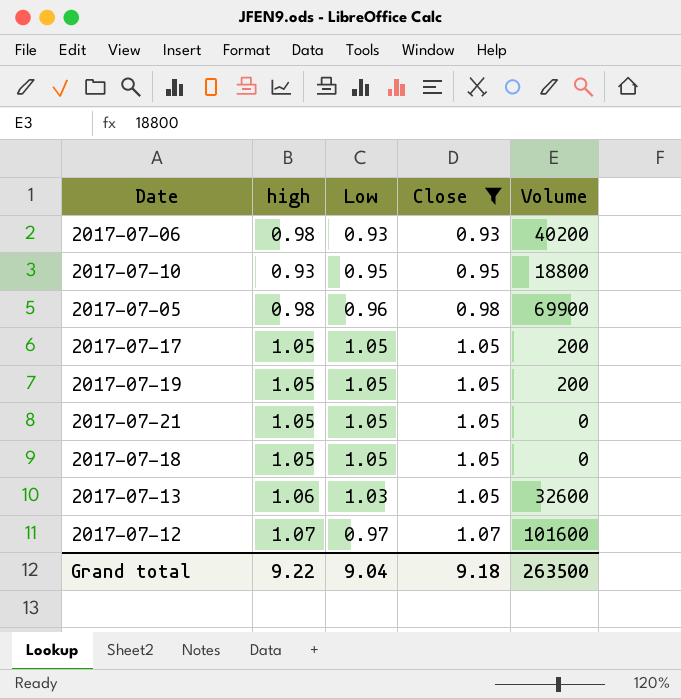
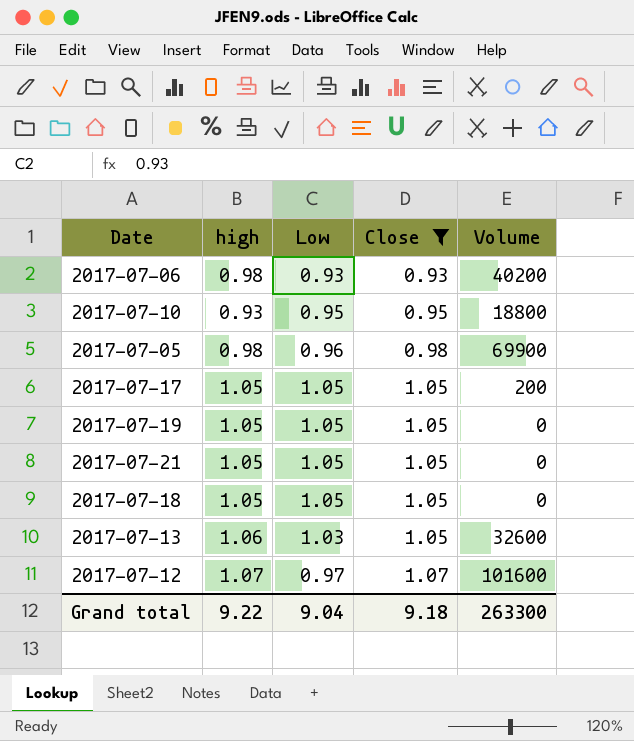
2017-07-19 | Volume: 200 -> 0
Grand total | Volume: 263500 -> 263300

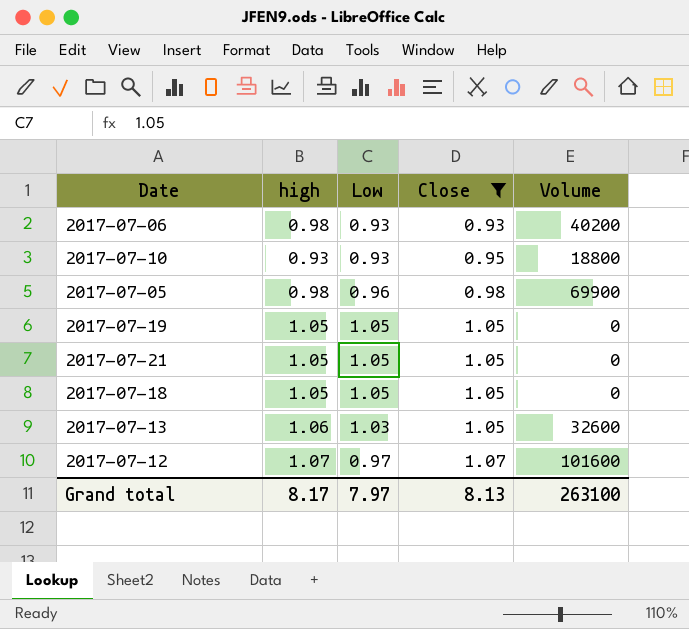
row 2017-07-17: 1.05 | 1.05 | 1.05 | 200 -> none
2017-07-10 | Low: 0.95 -> 0.93
Grand total | high: 9.22 -> 8.17
Grand total | Low: 9.04 -> 7.97
Grand total | Close: 9.18 -> 8.13
Grand total | Volume: 263300 -> 263100

